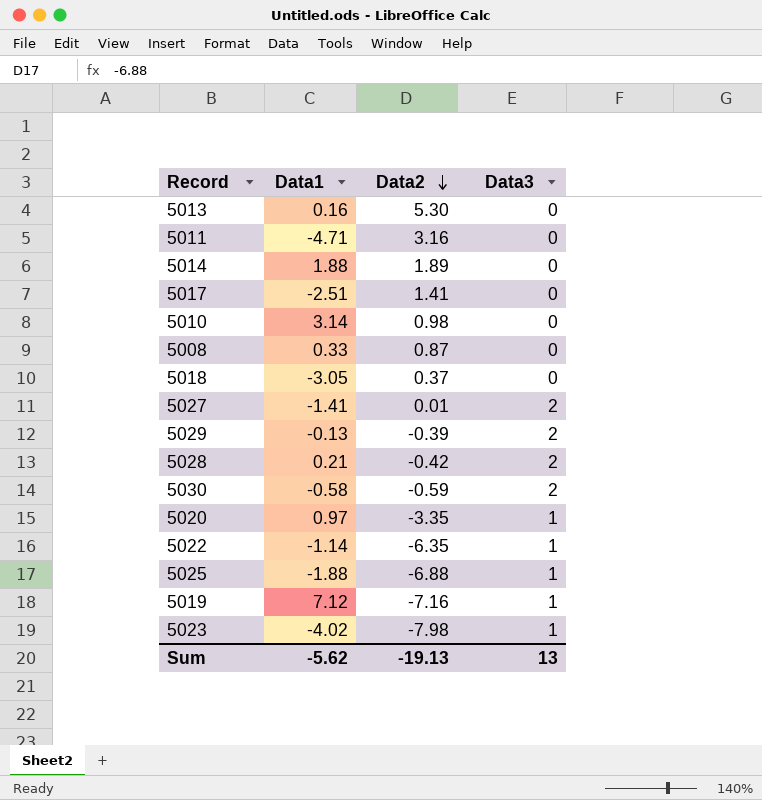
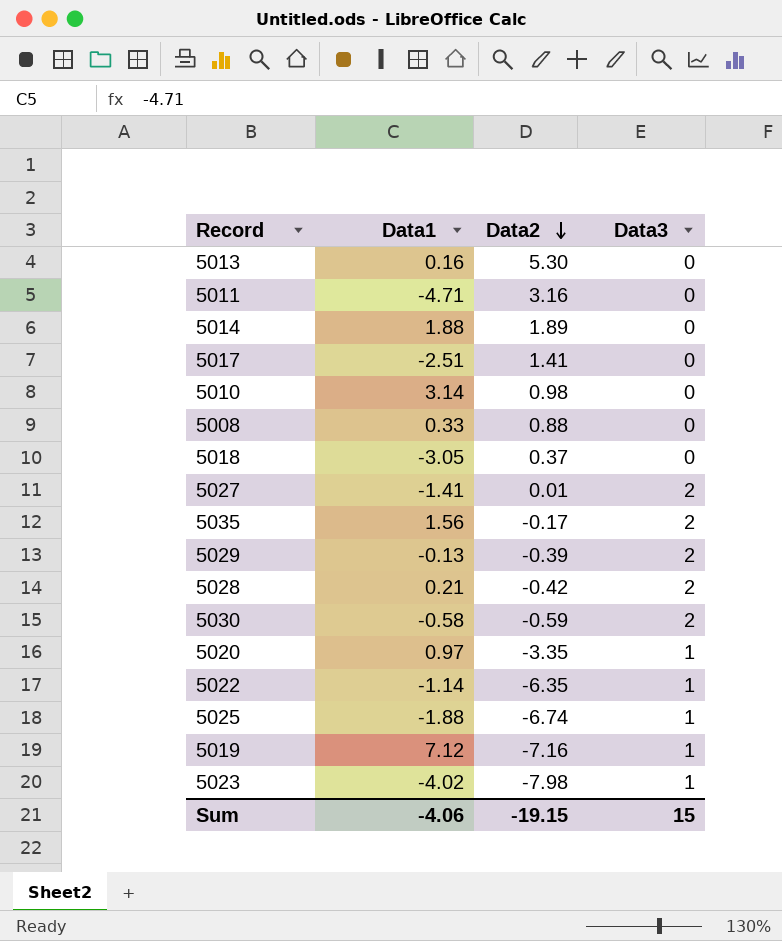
5008 | Data2: 0.87 -> 0.88
row 5035: none -> 1.56 | -0.17 | 2
5025 | Data2: -6.88 -> -6.74
Sum | Data1: -5.62 -> -4.06
Sum | Data2: -19.13 -> -19.15
Sum | Data3: 13 -> 15

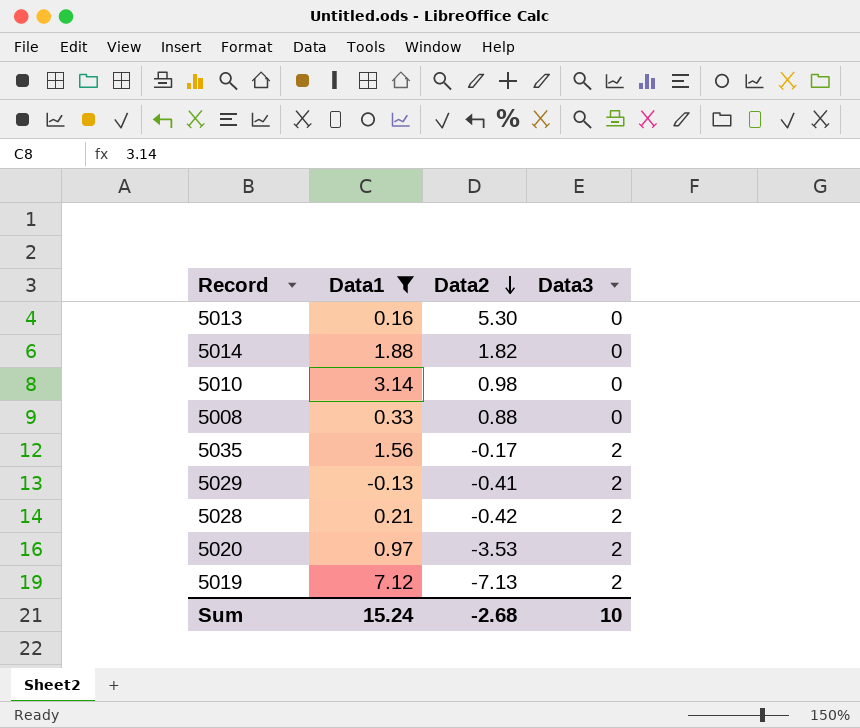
filter: none -> Data1 >= -0.13
5014 | Data2: 1.89 -> 1.82
5029 | Data2: -0.39 -> -0.41
5020 | Data2: -3.35 -> -3.53
5020 | Data3: 1 -> 2
5019 | Data2: -7.16 -> -7.13
5019 | Data3: 1 -> 2
Sum | Data1: -4.06 -> 15.24
Sum | Data2: -19.15 -> -2.68
Sum | Data3: 15 -> 10

